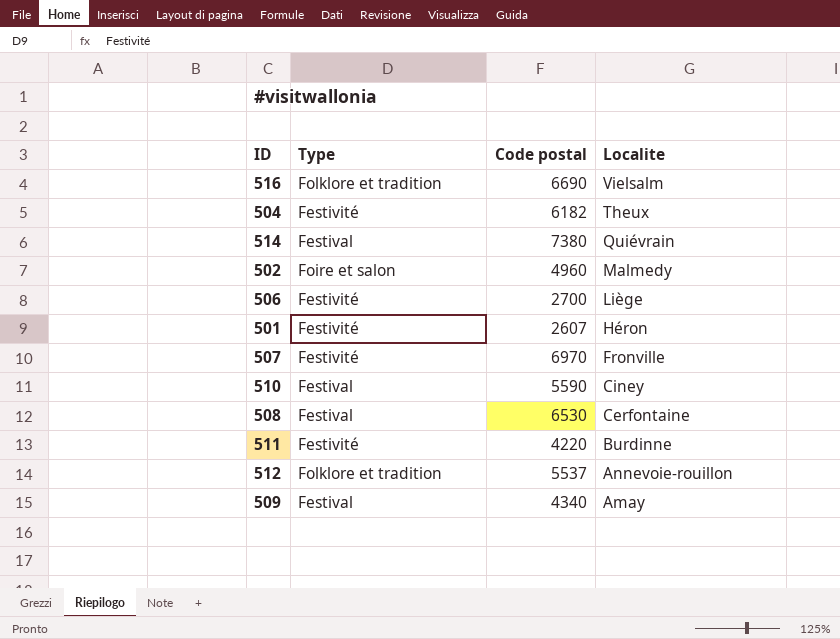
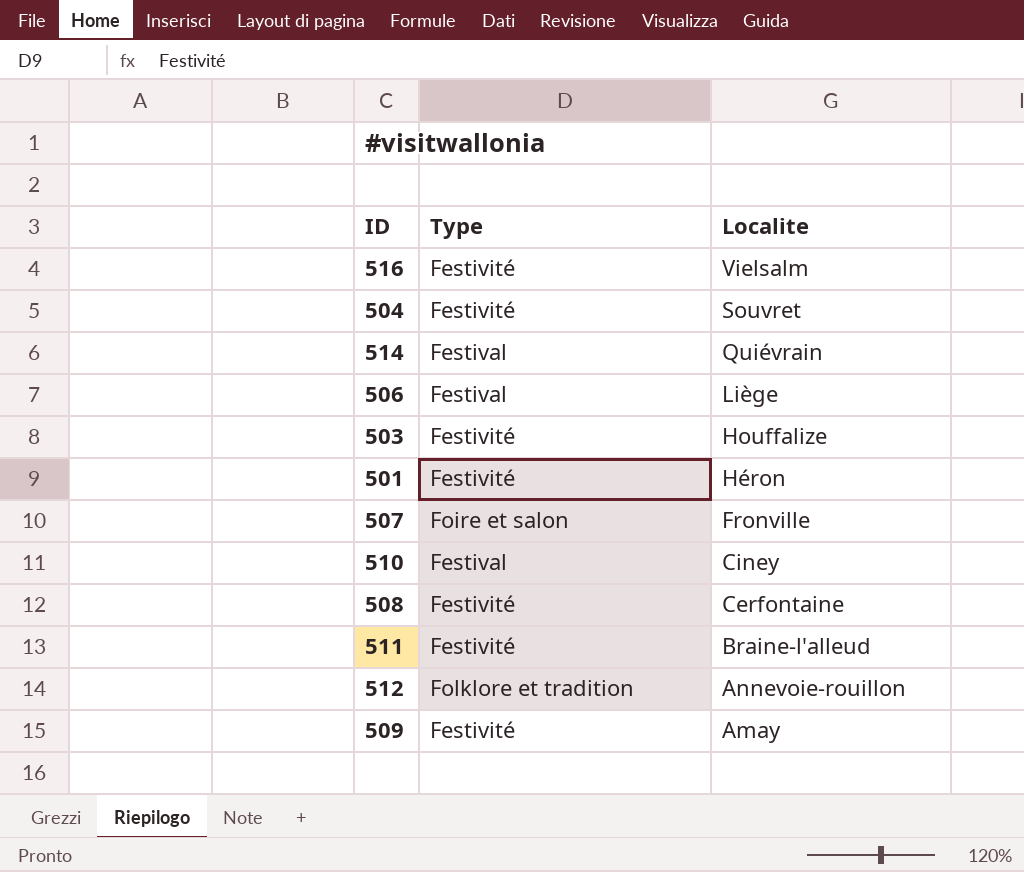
column Code postal | position: 3 -> none
row 502: Foire et salon | 4960 | Malmedy -> none
516 | Type: Folklore et tradition -> Festivité
504 | Localite: Theux -> Souvret
506 | Type: Festivité -> Festival
row 503: none -> Festivité | Houffalize
507 | Type: Festivité -> Foire et salon
508 | Type: Festival -> Festivité
511 | Localite: Burdinne -> Braine-l'alleud
509 | Type: Festival -> Festivité

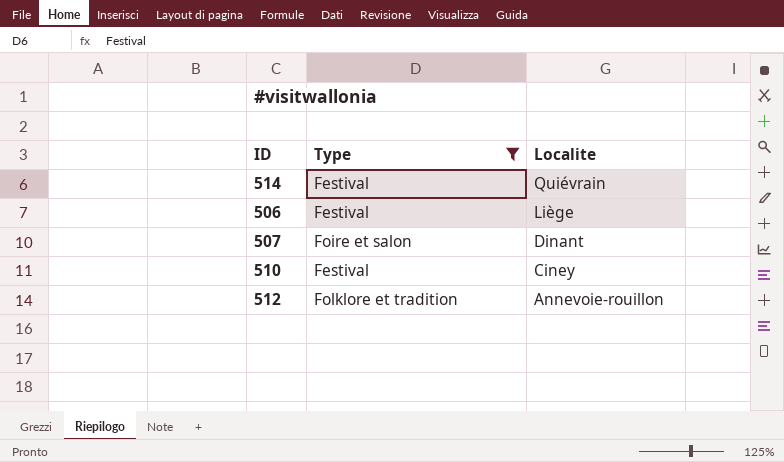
filter: none -> Type != Festivité
507 | Localite: Fronville -> Dinant

